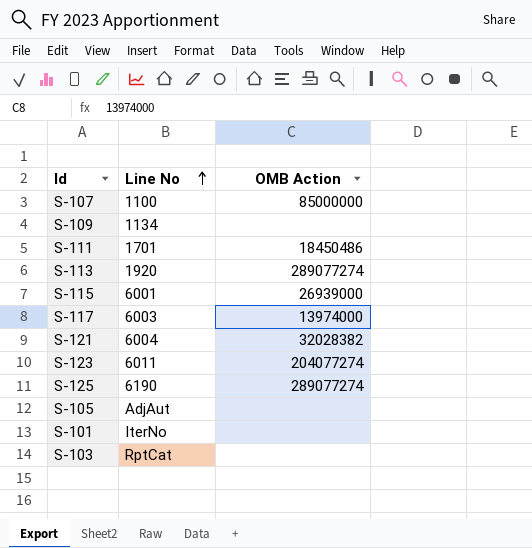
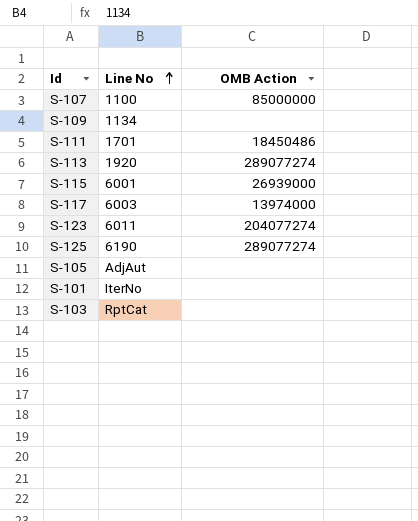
row S-121: 6004 | 32028382 -> none

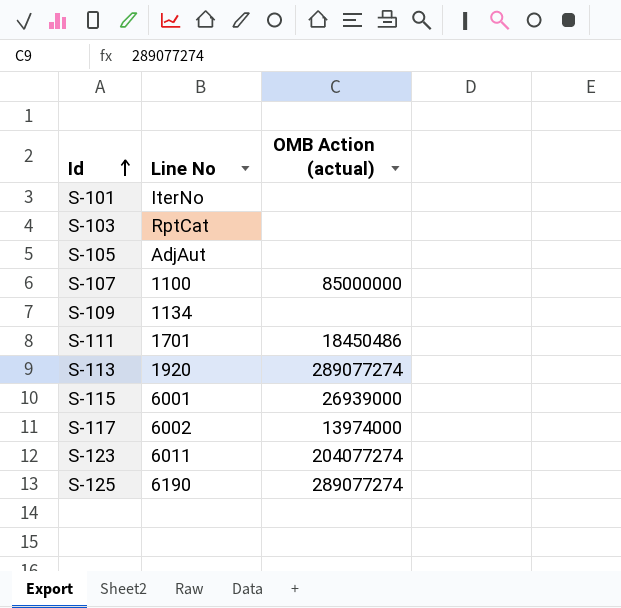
row order: Line No ascending -> Id ascending
column name: OMB Action -> OMB Action (actual)
S-117 | Line No: 6003 -> 6002

